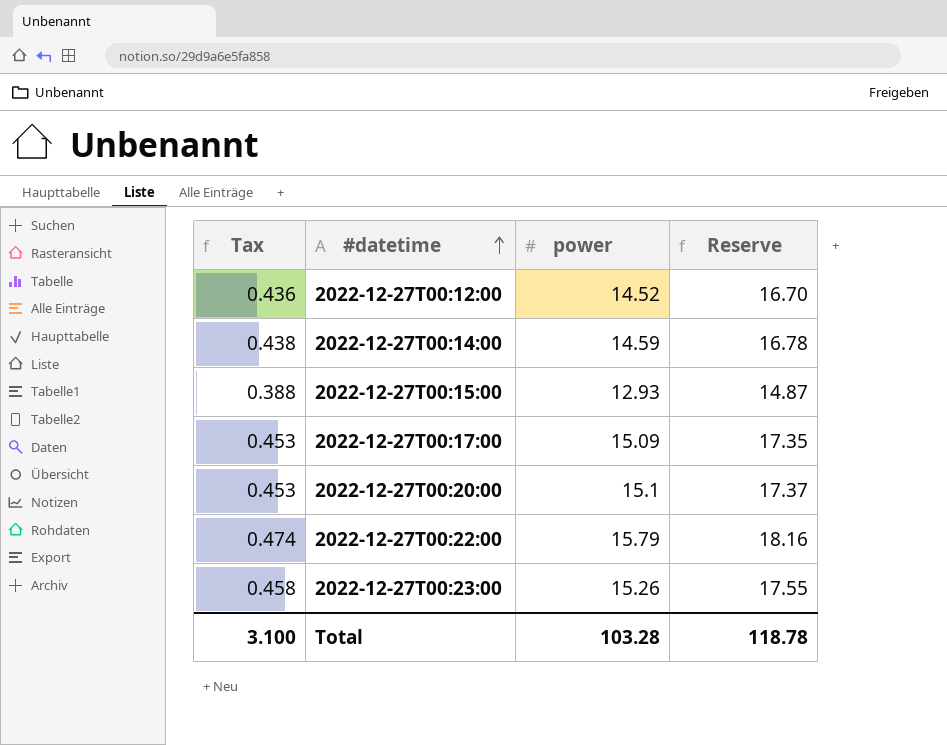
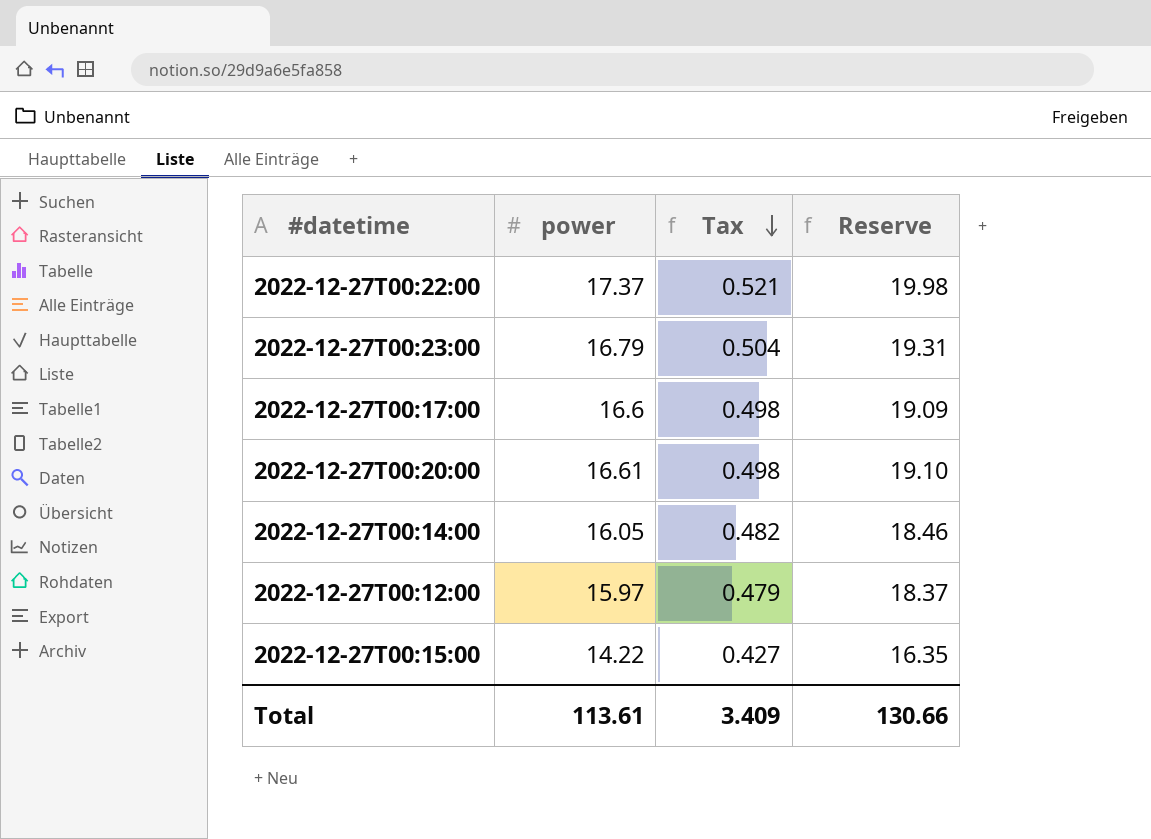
row order: #datetime ascending -> Tax descending
column Tax | position: 1 -> 3
2022-12-27T00:22:00 | power: 15.79 -> 17.37
2022-12-27T00:22:00 | Tax: 0.474 -> 0.521
2022-12-27T00:22:00 | Reserve: 18.16 -> 19.98
2022-12-27T00:23:00 | power: 15.26 -> 16.79
2022-12-27T00:23:00 | Tax: 0.458 -> 0.504
2022-12-27T00:23:00 | Reserve: 17.55 -> 19.31
2022-12-27T00:17:00 | power: 15.09 -> 16.6
2022-12-27T00:17:00 | Tax: 0.453 -> 0.498
2022-12-27T00:17:00 | Reserve: 17.35 -> 19.09
2022-12-27T00:20:00 | power: 15.1 -> 16.61
2022-12-27T00:20:00 | Tax: 0.453 -> 0.498
2022-12-27T00:20:00 | Reserve: 17.37 -> 19.10
2022-12-27T00:14:00 | power: 14.59 -> 16.05
2022-12-27T00:14:00 | Tax: 0.438 -> 0.482
2022-12-27T00:14:00 | Reserve: 16.78 -> 18.46
2022-12-27T00:12:00 | power: 14.52 -> 15.97
2022-12-27T00:12:00 | Tax: 0.436 -> 0.479
2022-12-27T00:12:00 | Reserve: 16.70 -> 18.37
2022-12-27T00:15:00 | power: 12.93 -> 14.22
2022-12-27T00:15:00 | Tax: 0.388 -> 0.427
2022-12-27T00:15:00 | Reserve: 14.87 -> 16.35
Total | power: 103.28 -> 113.61
Total | Tax: 3.100 -> 3.409
Total | Reserve: 118.78 -> 130.66

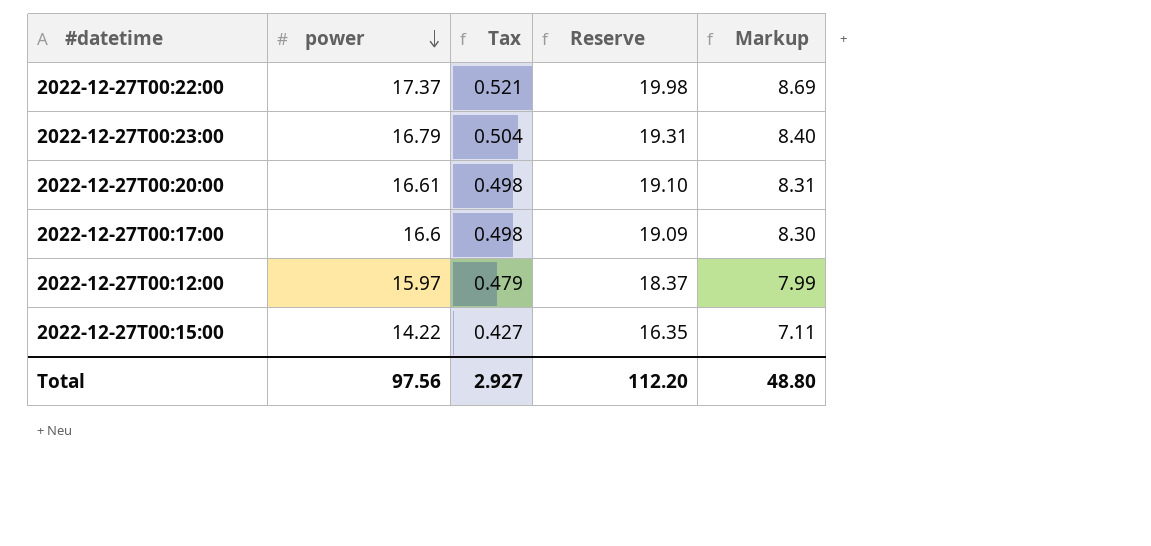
row order: Tax descending -> power descending
column Markup | formula: none -> [power] * 0.5
row 2022-12-27T00:14:00: 16.05 | 0.482 | 18.46 -> none
Total | power: 113.61 -> 97.56
Total | Tax: 3.409 -> 2.927
Total | Reserve: 130.66 -> 112.20

